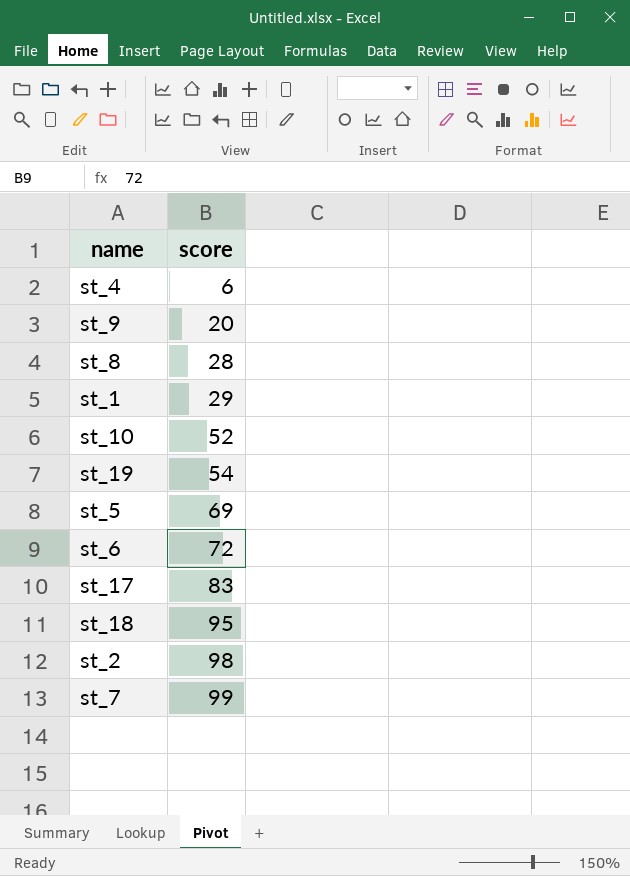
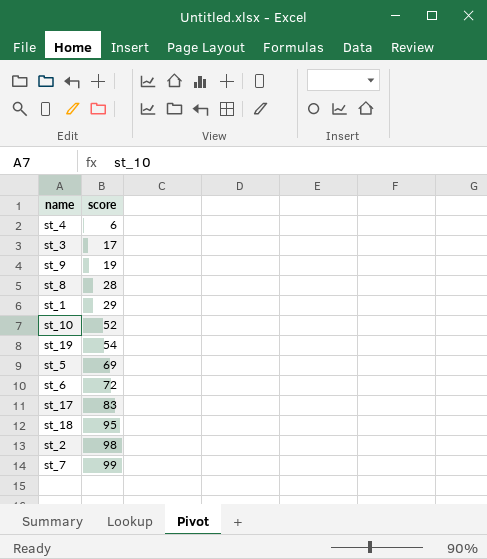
row st_3: none -> 17
st_9 | score: 20 -> 19

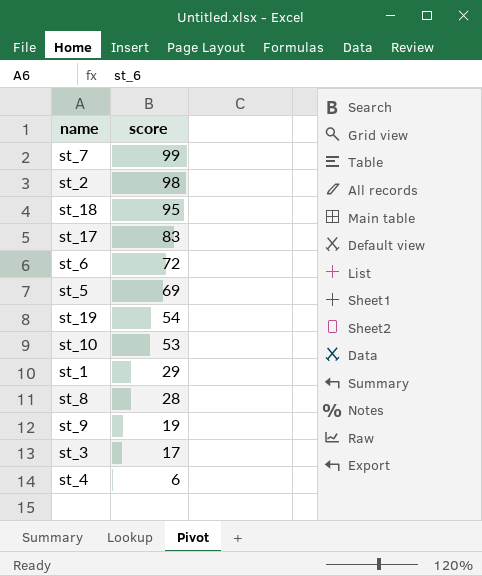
row order: score ascending -> score descending
st_10 | score: 52 -> 53

